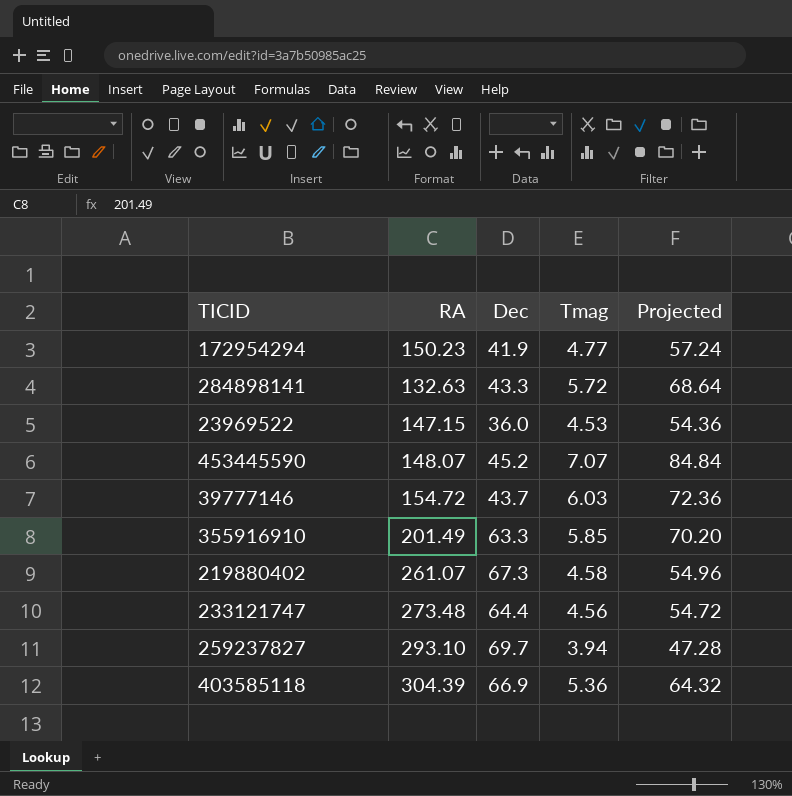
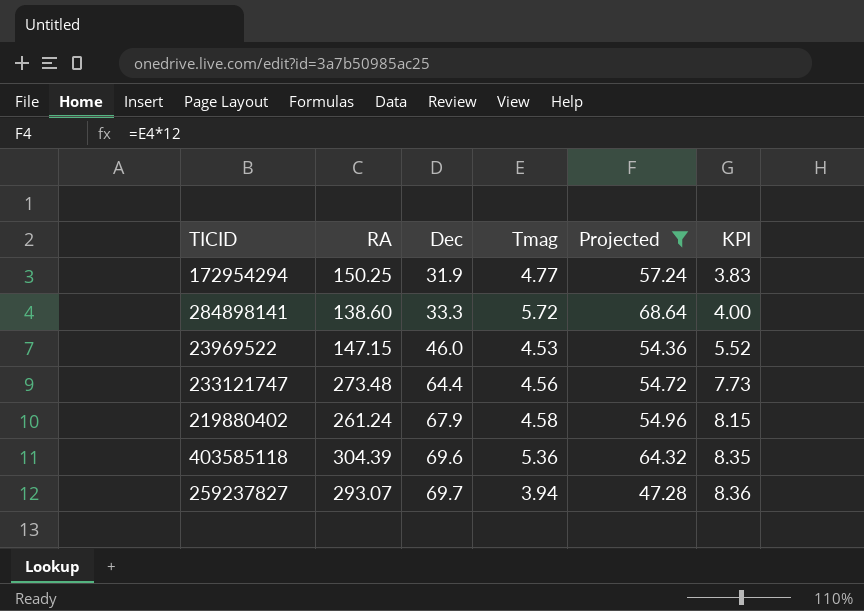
filter: none -> Projected <= 68.64
row order: none -> Dec ascending
column KPI | formula: none -> [Dec] * 0.12
172954294 | RA: 150.23 -> 150.25
172954294 | Dec: 41.9 -> 31.9
284898141 | RA: 132.63 -> 138.60
284898141 | Dec: 43.3 -> 33.3
23969522 | Dec: 36.0 -> 46.0
219880402 | RA: 261.07 -> 261.24
219880402 | Dec: 67.3 -> 67.9
403585118 | Dec: 66.9 -> 69.6
259237827 | RA: 293.10 -> 293.07

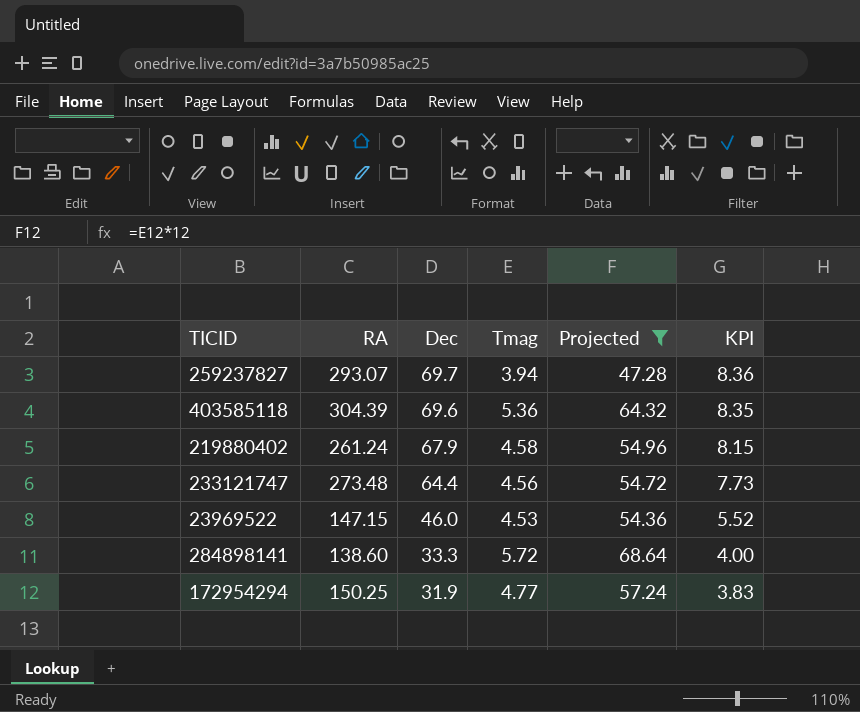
row order: Dec ascending -> Dec descending

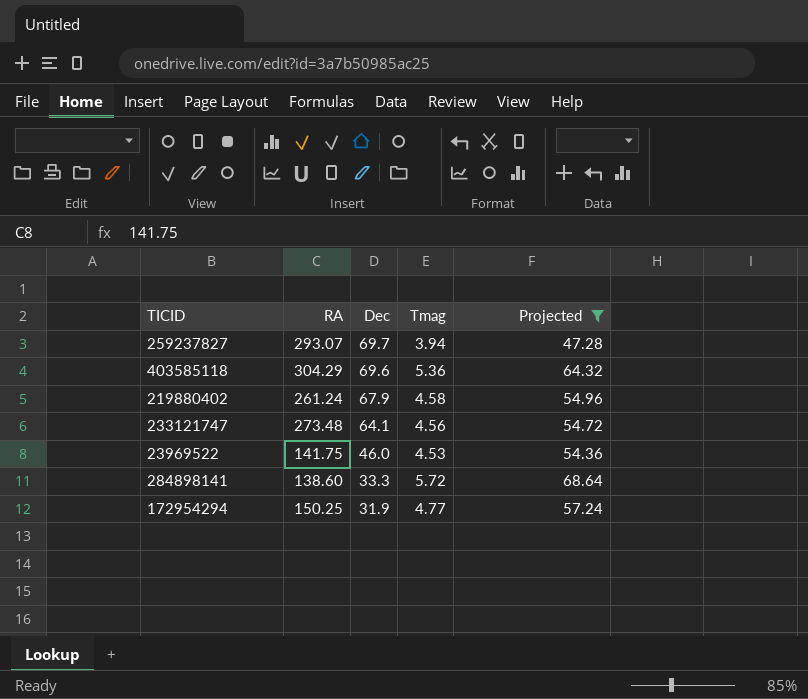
column KPI | formula: [Dec] * 0.12 -> none
403585118 | RA: 304.39 -> 304.29
233121747 | Dec: 64.4 -> 64.1
23969522 | RA: 147.15 -> 141.75

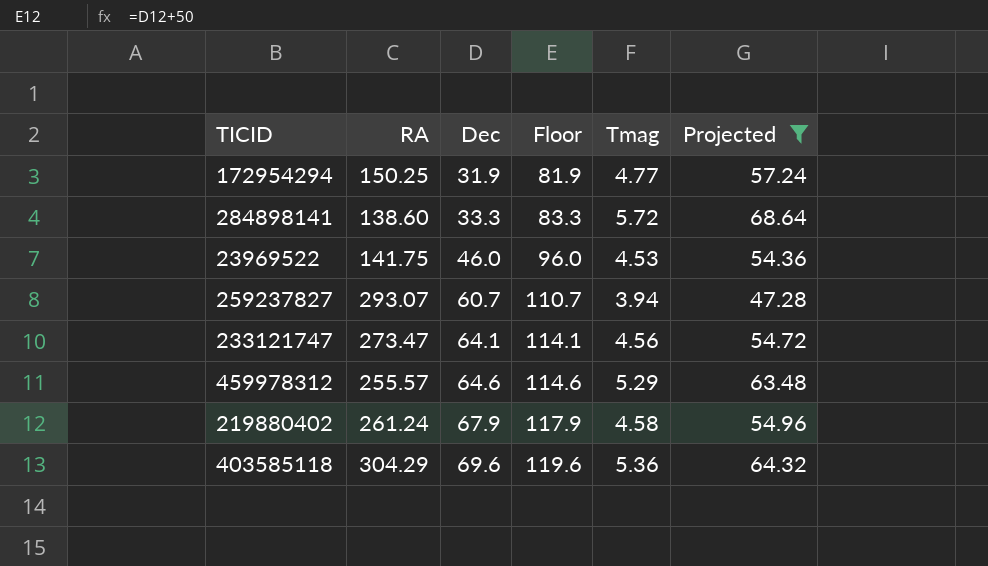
row order: Dec descending -> Dec ascending
column Floor | formula: none -> [Dec] + 50
259237827 | Dec: 69.7 -> 60.7
233121747 | RA: 273.48 -> 273.47
row 459978312: none -> 255.57 | 64.6 | 114.6 | 5.29 | 63.48

